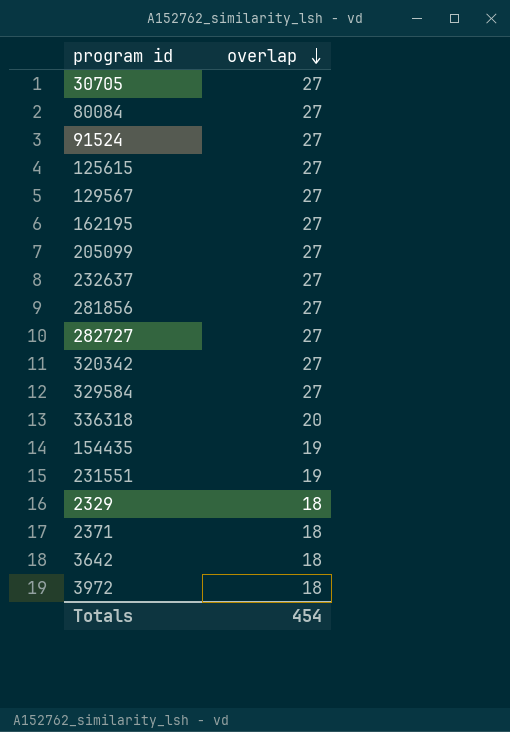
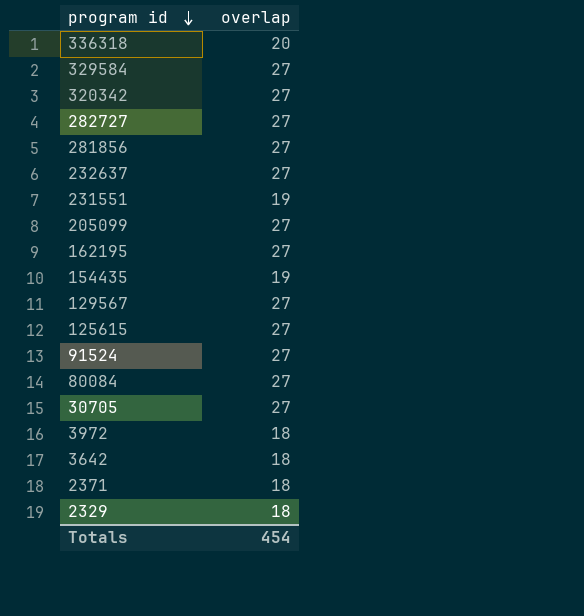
row order: overlap descending -> program id descending

